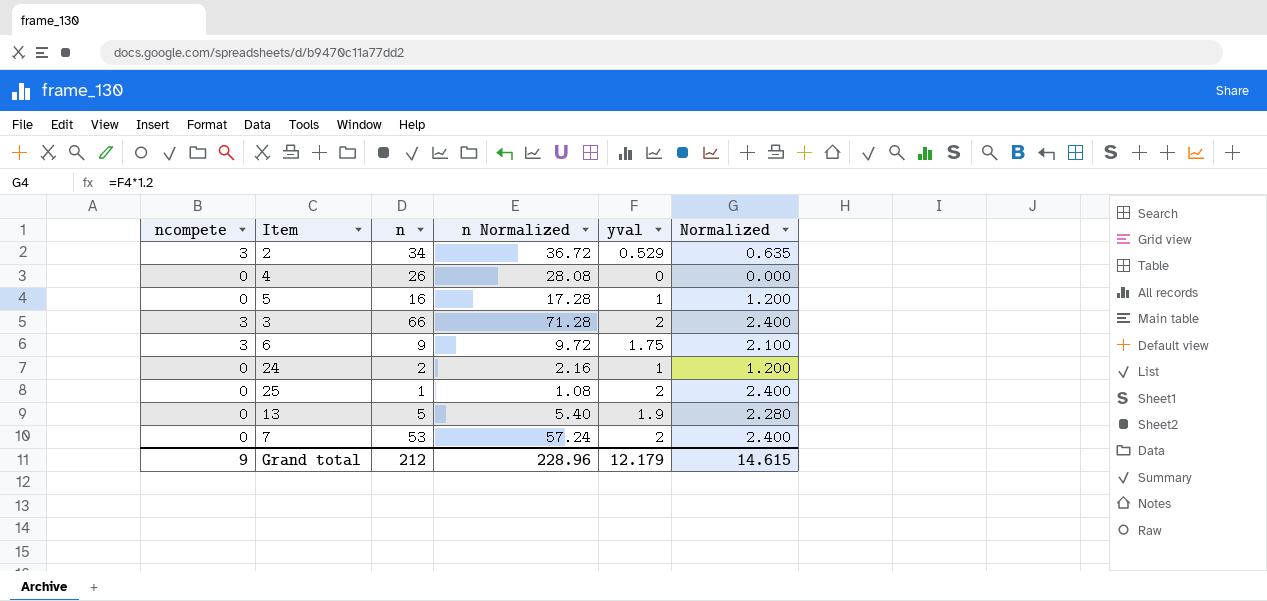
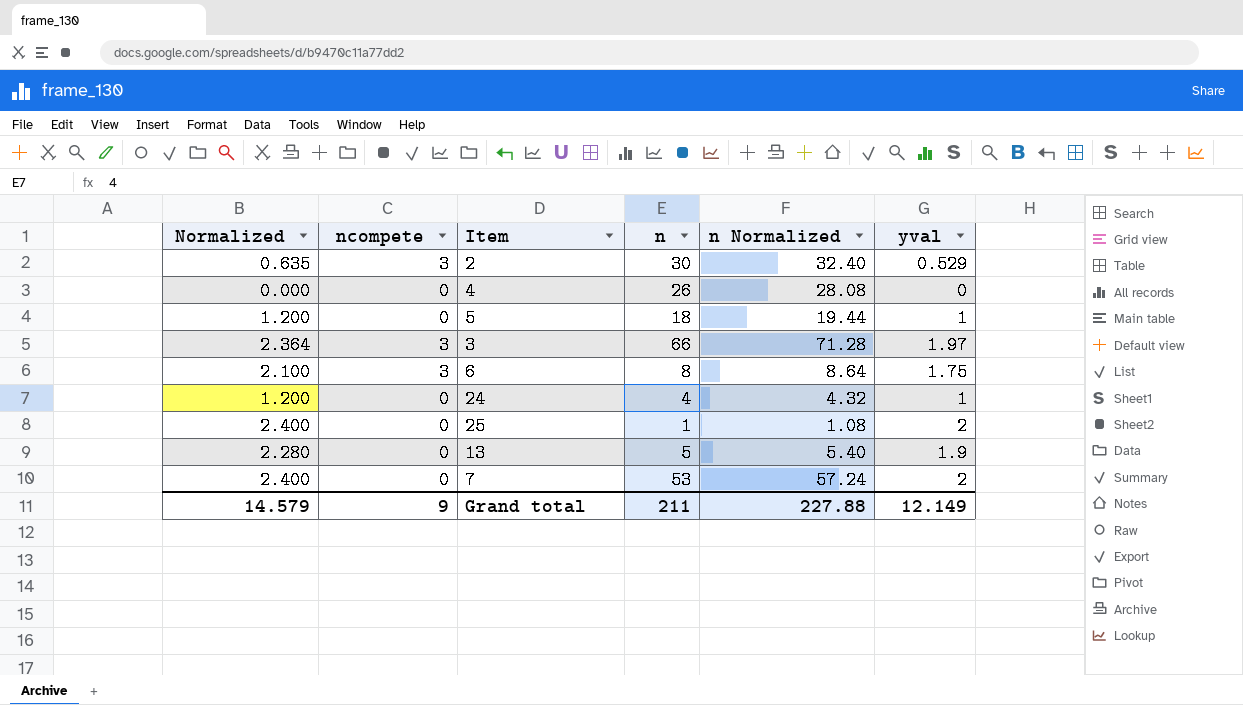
column Normalized | position: 6 -> 1
2 | n: 34 -> 30
2 | n Normalized: 36.72 -> 32.40
5 | n: 16 -> 18
5 | n Normalized: 17.28 -> 19.44
3 | Normalized: 2.400 -> 2.364
3 | yval: 2 -> 1.97
6 | n: 9 -> 8
6 | n Normalized: 9.72 -> 8.64
24 | n: 2 -> 4
24 | n Normalized: 2.16 -> 4.32
Grand total | Normalized: 14.615 -> 14.579
Grand total | n: 212 -> 211
Grand total | n Normalized: 228.96 -> 227.88
Grand total | yval: 12.179 -> 12.149

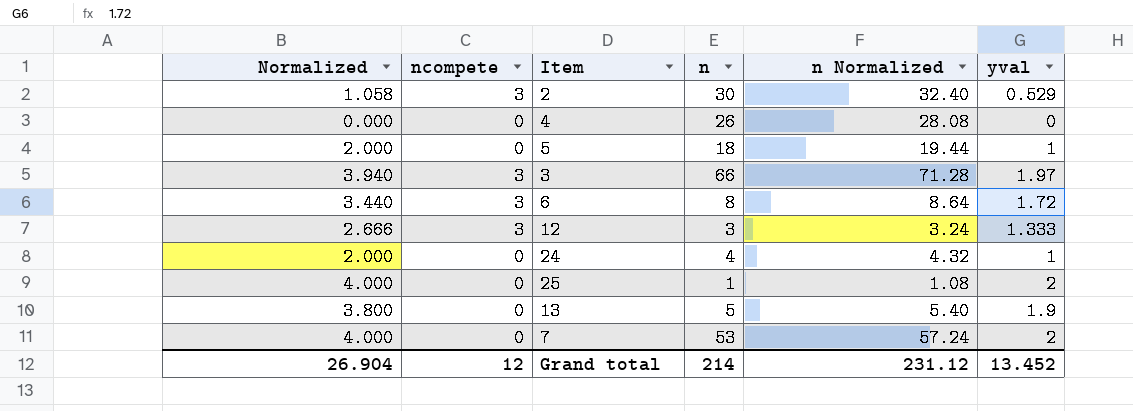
column Normalized | formula: [yval] * 1.2 -> [yval] * 2
6 | yval: 1.75 -> 1.72
row 12: none -> 2.666 | 3 | 3 | 3.24 | 1.333
Grand total | Normalized: 14.579 -> 26.904
Grand total | ncompete: 9 -> 12
Grand total | n: 211 -> 214
Grand total | n Normalized: 227.88 -> 231.12
Grand total | yval: 12.149 -> 13.452

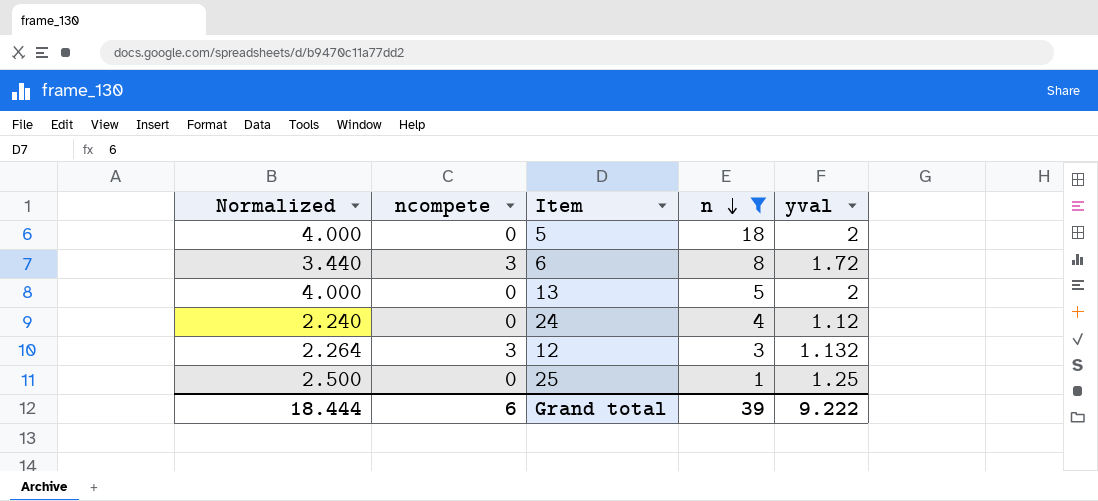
filter: none -> n <= 18
row order: none -> n descending
column n Normalized | formula: [n] * 1.08 -> none
5 | Normalized: 2.000 -> 4.000
5 | yval: 1 -> 2
13 | Normalized: 3.800 -> 4.000
13 | yval: 1.9 -> 2
24 | Normalized: 2.000 -> 2.240
24 | yval: 1 -> 1.12
12 | Normalized: 2.666 -> 2.264
12 | yval: 1.333 -> 1.132
25 | Normalized: 4.000 -> 2.500
25 | yval: 2 -> 1.25
Grand total | Normalized: 26.904 -> 18.444
Grand total | ncompete: 12 -> 6
Grand total | n: 214 -> 39
Grand total | yval: 13.452 -> 9.222

